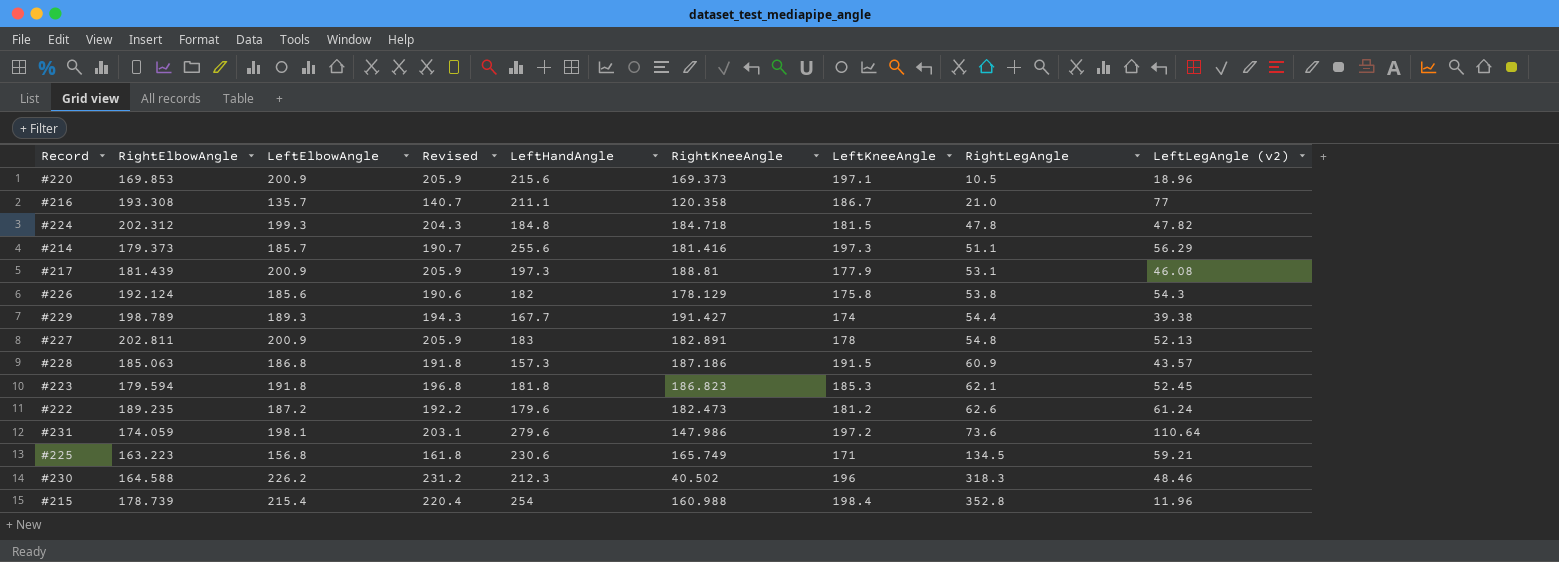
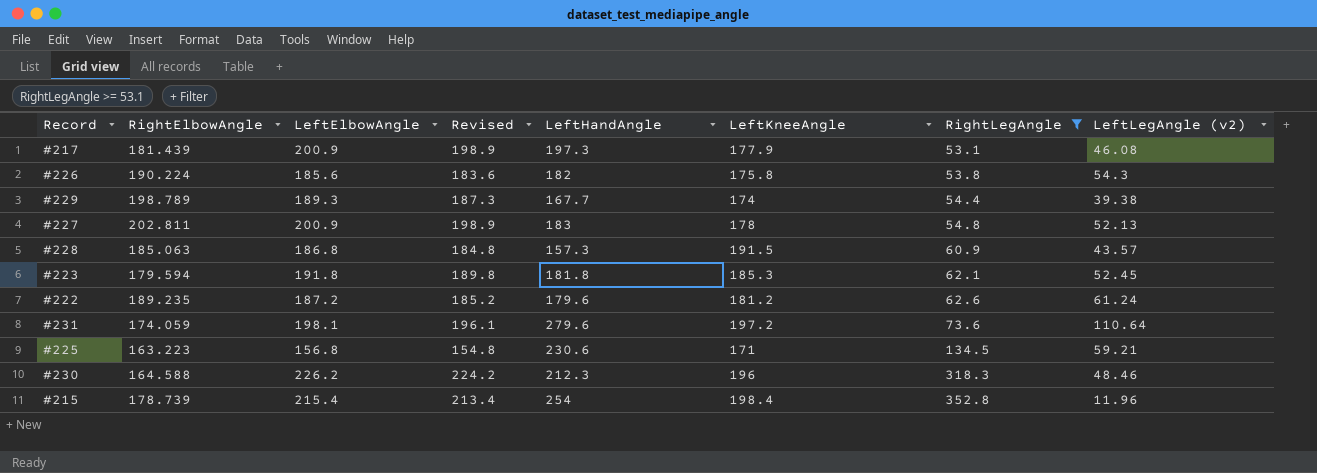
filter: none -> RightLegAngle >= 53.1
column RightKneeAngle | position: 6 -> none
column Revised | formula: [LeftElbowAngle] + 5 -> [LeftElbowAngle] - 2
#226 | RightElbowAngle: 192.124 -> 190.224

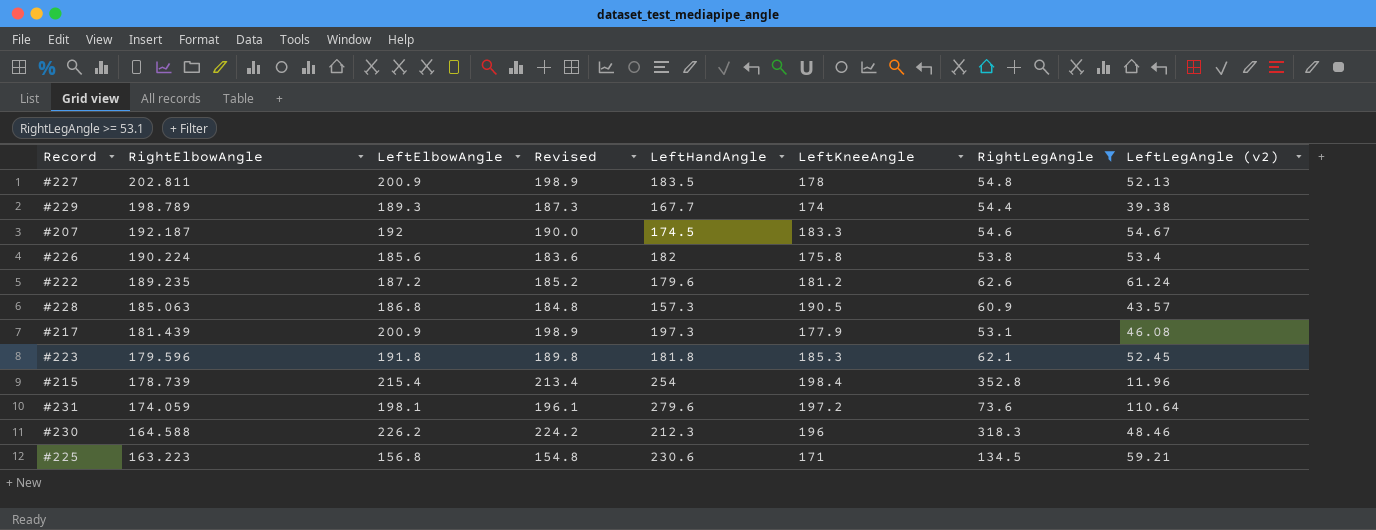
row order: RightLegAngle ascending -> RightElbowAngle descending
#227 | LeftHandAngle: 183 -> 183.5
row #207: none -> 192.187 | 192 | 190.0 | 174.5 | 183.3 | 54.6 | 54.67
#226 | LeftLegAngle (v2): 54.3 -> 53.4
#228 | LeftKneeAngle: 191.5 -> 190.5
#223 | RightElbowAngle: 179.594 -> 179.596

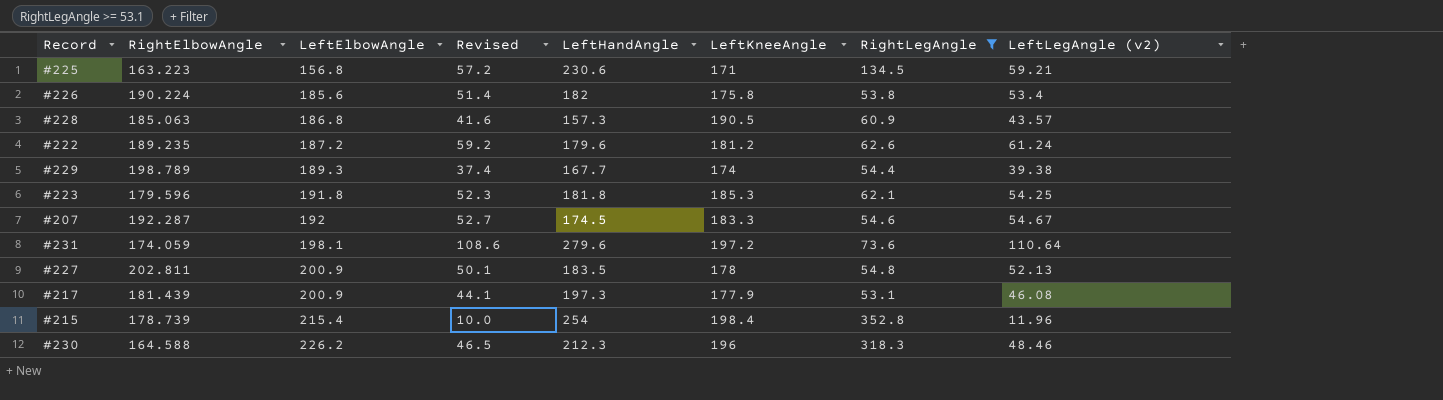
row order: RightElbowAngle descending -> LeftElbowAngle ascending
column Revised | formula: [LeftElbowAngle] - 2 -> [LeftLegAngle (v2)] - 2
#223 | LeftLegAngle (v2): 52.45 -> 54.25
#207 | RightElbowAngle: 192.187 -> 192.287

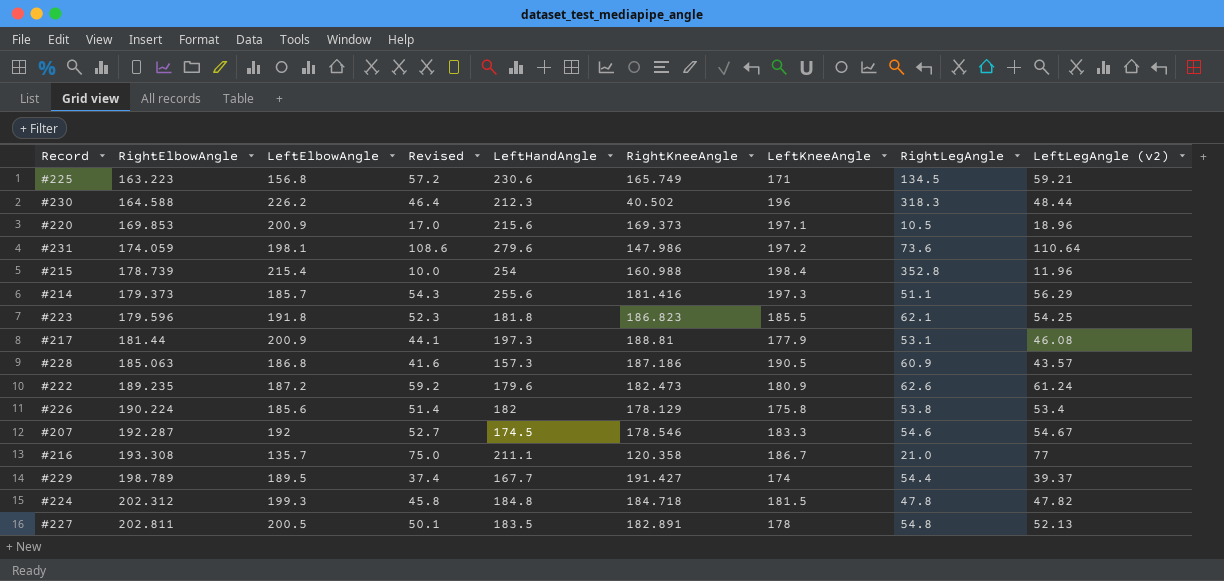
filter: RightLegAngle >= 53.1 -> none
row order: LeftElbowAngle ascending -> RightElbowAngle ascending
column RightKneeAngle | position: none -> 6
#230 | Revised: 46.5 -> 46.4
#230 | LeftLegAngle (v2): 48.46 -> 48.44
#223 | LeftKneeAngle: 185.3 -> 185.5
#217 | RightElbowAngle: 181.439 -> 181.44
#222 | LeftKneeAngle: 181.2 -> 180.9
#229 | LeftElbowAngle: 189.3 -> 189.5
#229 | LeftLegAngle (v2): 39.38 -> 39.37
#227 | LeftElbowAngle: 200.9 -> 200.5

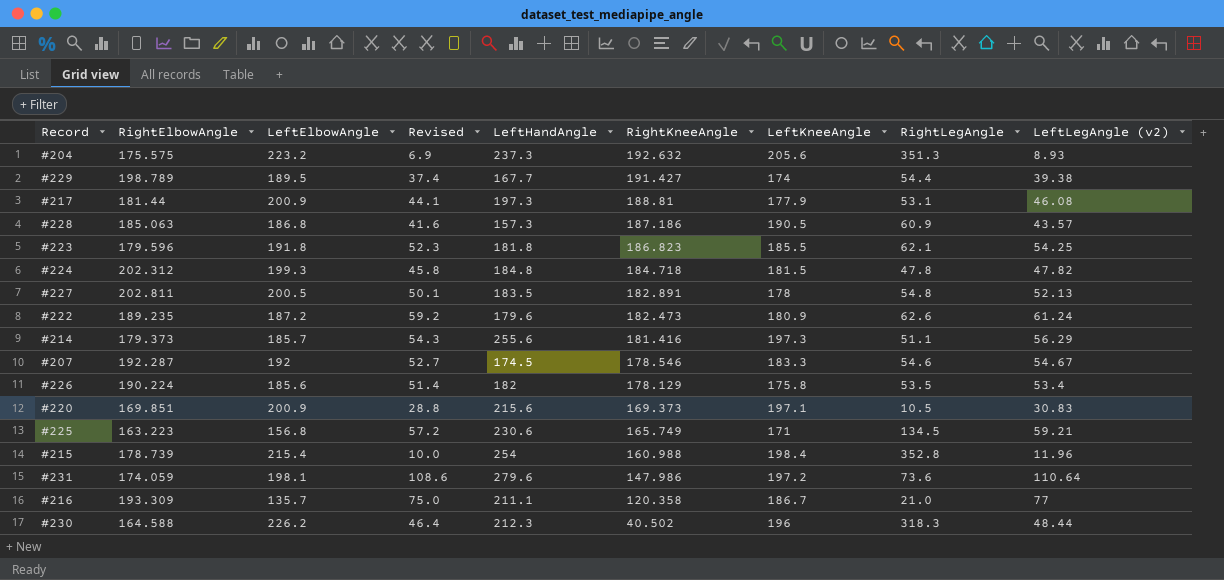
row order: RightElbowAngle ascending -> RightKneeAngle descending
row #204: none -> 175.575 | 223.2 | 6.9 | 237.3 | 192.632 | 205.6 | 351.3 | 8.93
#229 | LeftLegAngle (v2): 39.37 -> 39.38
#226 | RightLegAngle: 53.8 -> 53.5
#220 | RightElbowAngle: 169.853 -> 169.851
#220 | Revised: 17.0 -> 28.8
#220 | LeftLegAngle (v2): 18.96 -> 30.83
#216 | RightElbowAngle: 193.308 -> 193.309

